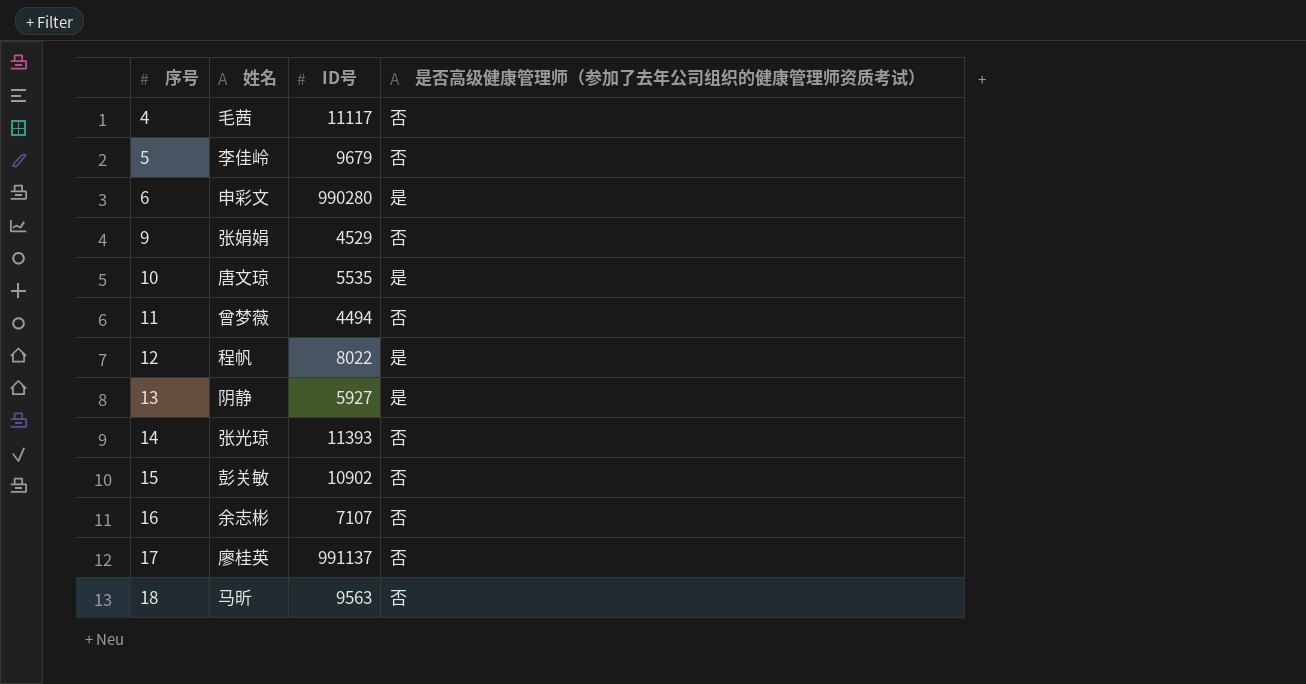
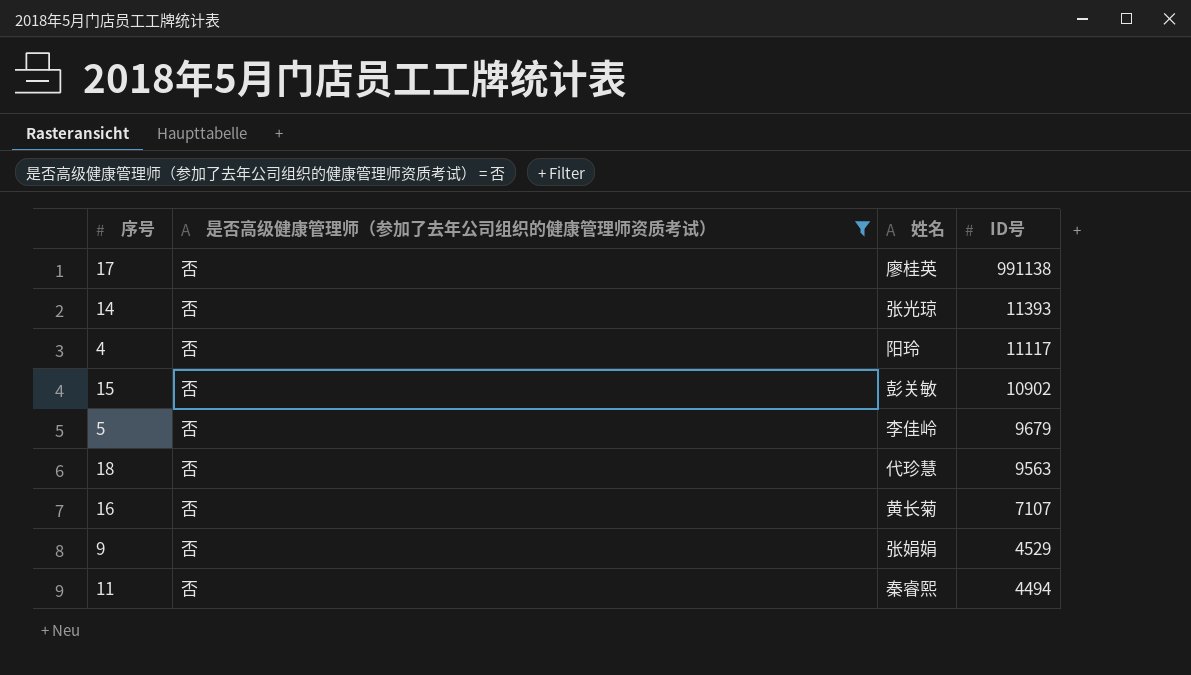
filter: none -> 是否高级健康管理师（参加了去年公司组织的健康管理师资质考试） = 否
row order: 序号 ascending -> ID号 descending
column 是否高级健康管理师（参加了去年公司组织的健康管理师资质考试） | position: 4 -> 2
17 | ID号: 991137 -> 991138
4 | 姓名: 毛茜 -> 阳玲
18 | 姓名: 马昕 -> 代珍慧
16 | 姓名: 余志彬 -> 黄长菊
11 | 姓名: 曾梦薇 -> 秦睿熙

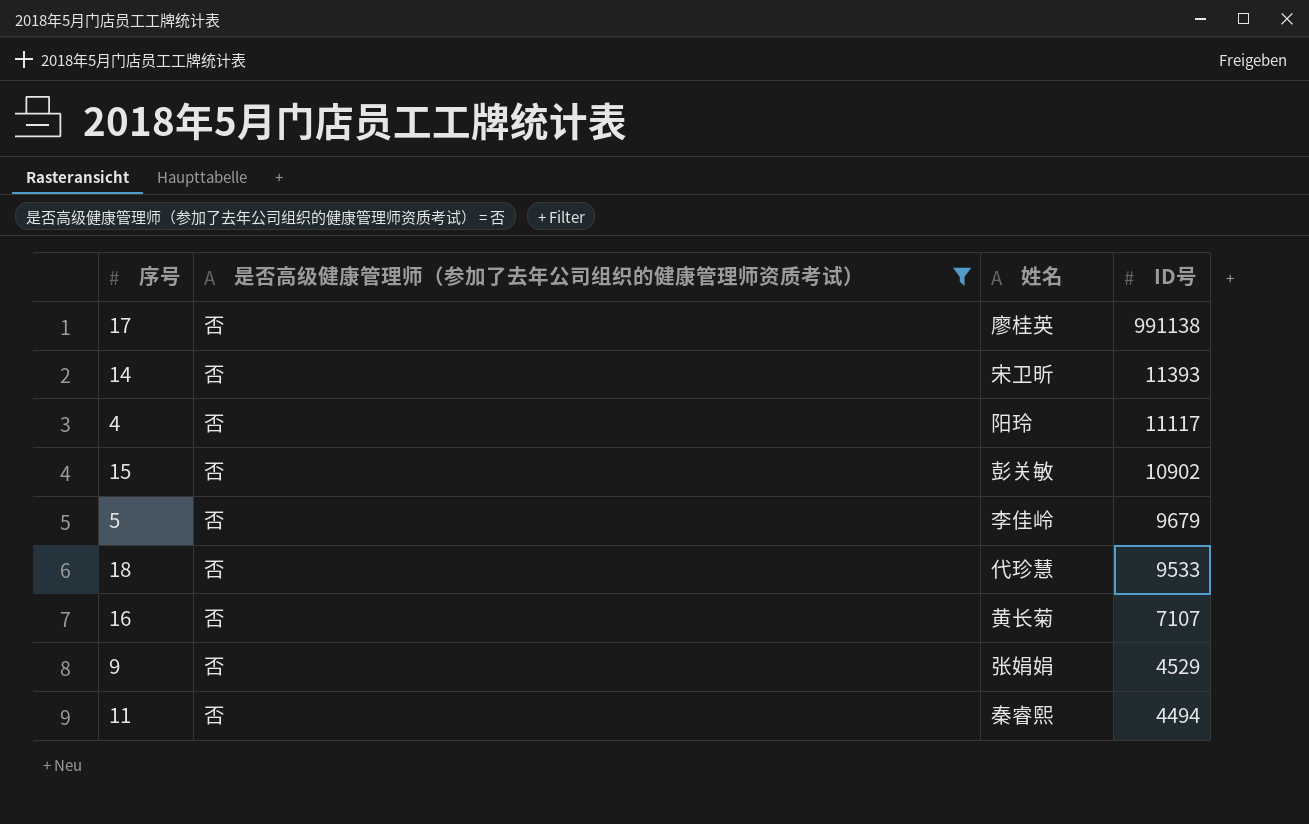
14 | 姓名: 张光琼 -> 宋卫昕
18 | ID号: 9563 -> 9533

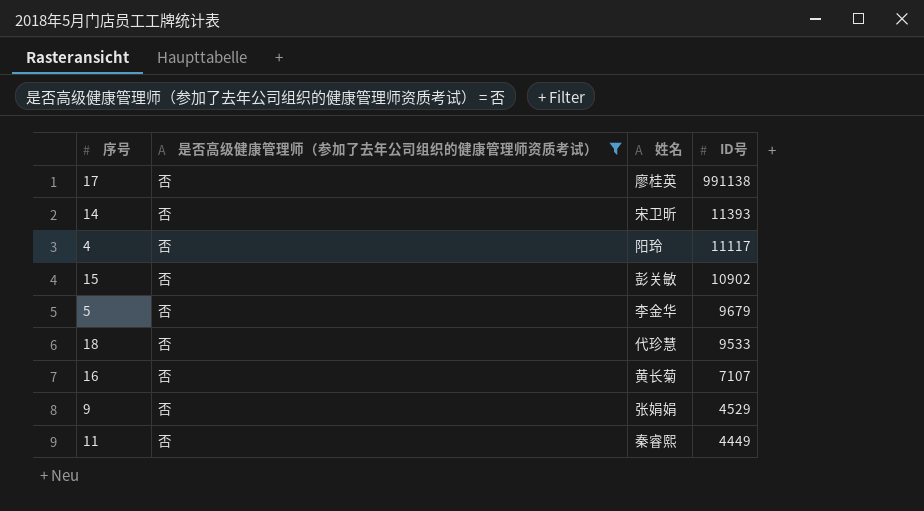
5 | 姓名: 李佳岭 -> 李金华
11 | ID号: 4494 -> 4449

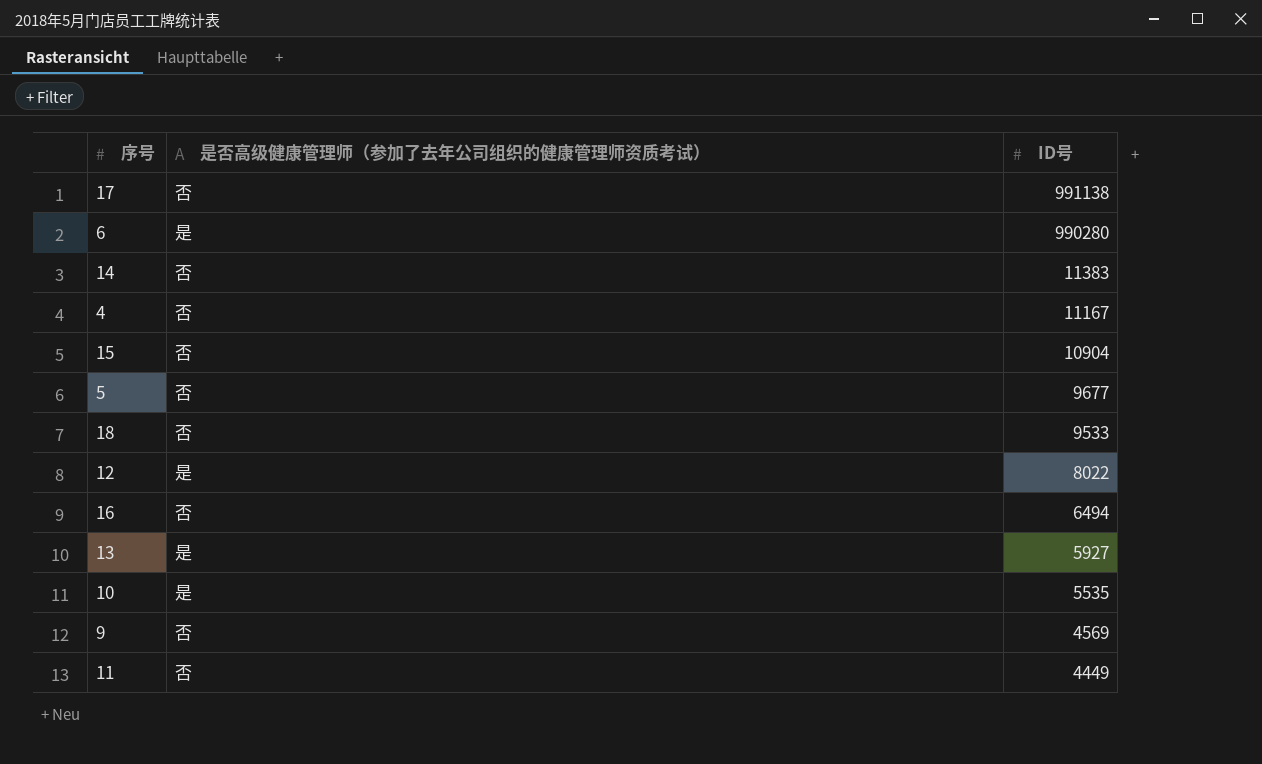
filter: 是否高级健康管理师（参加了去年公司组织的健康管理师资质考试） = 否 -> none
column 姓名 | position: 3 -> none
14 | ID号: 11393 -> 11383
4 | ID号: 11117 -> 11167
15 | ID号: 10902 -> 10904
5 | ID号: 9679 -> 9677
16 | ID号: 7107 -> 6494
9 | ID号: 4529 -> 4569

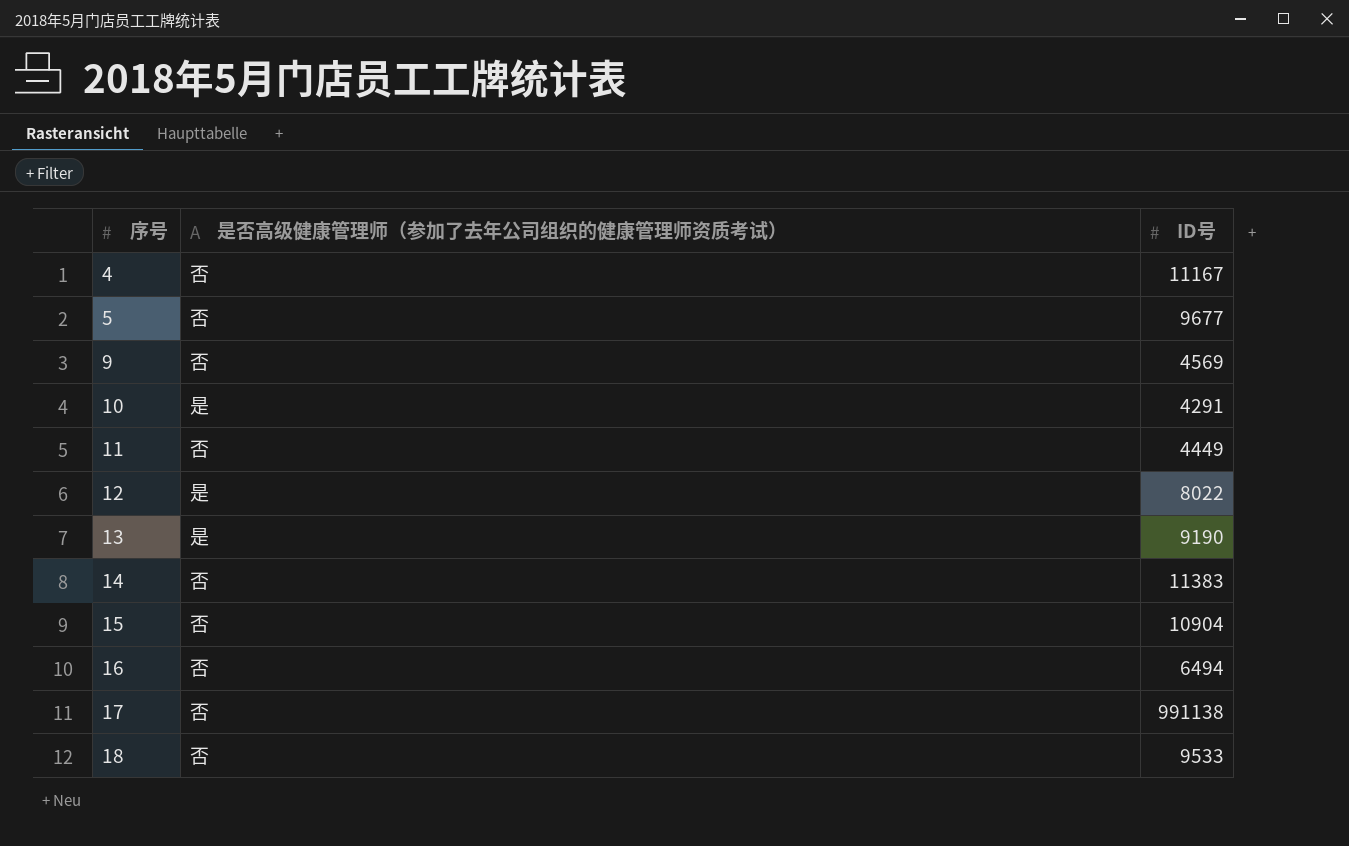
row order: ID号 descending -> 序号 ascending
row 6: 是 | 990280 -> none
10 | ID号: 5535 -> 4291
13 | ID号: 5927 -> 9190

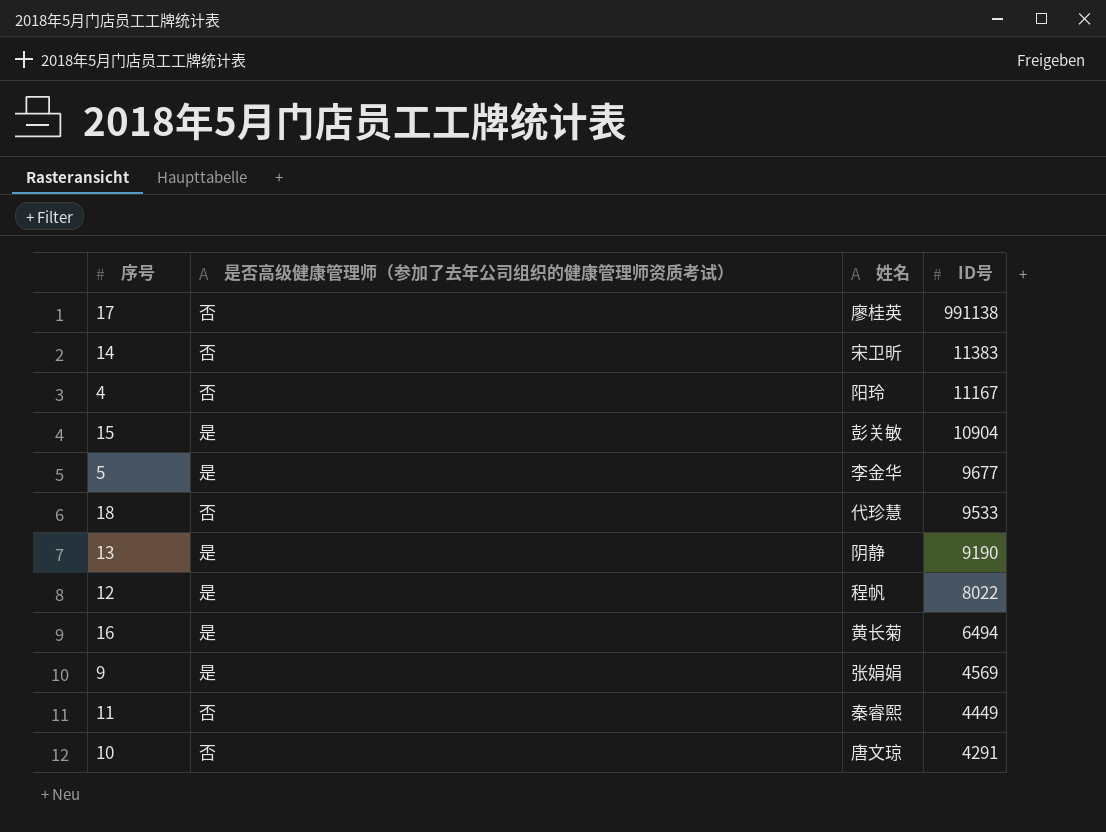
row order: 序号 ascending -> ID号 descending
column 姓名 | position: none -> 3
15 | 是否高级健康管理师（参加了去年公司组织的健康管理师资质考试）: 否 -> 是
5 | 是否高级健康管理师（参加了去年公司组织的健康管理师资质考试）: 否 -> 是
16 | 是否高级健康管理师（参加了去年公司组织的健康管理师资质考试）: 否 -> 是
9 | 是否高级健康管理师（参加了去年公司组织的健康管理师资质考试）: 否 -> 是
10 | 是否高级健康管理师（参加了去年公司组织的健康管理师资质考试）: 是 -> 否

